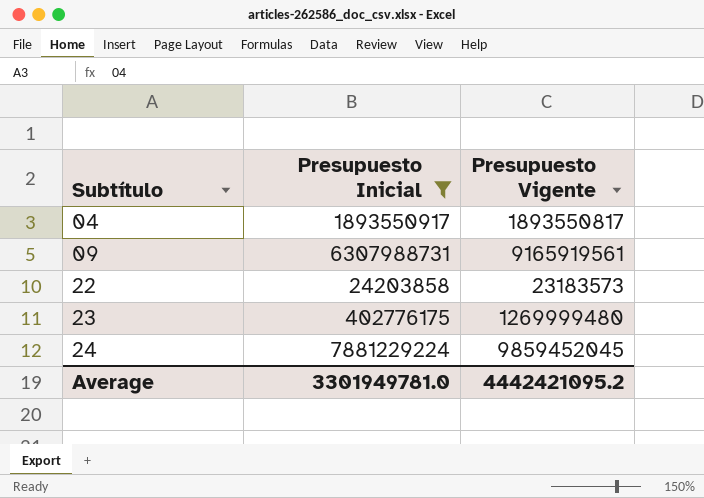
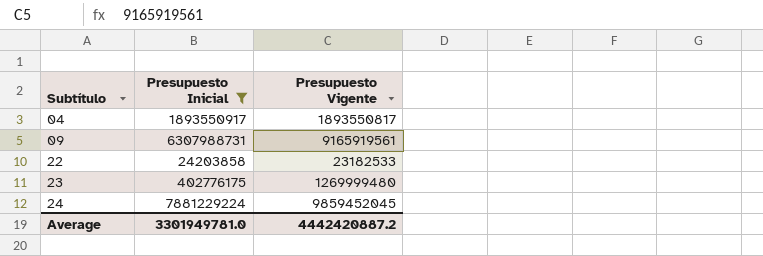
22 | Presupuesto Vigente: 23183573 -> 23182533
Average | Presupuesto Vigente: 4442421095.2 -> 4442420887.2

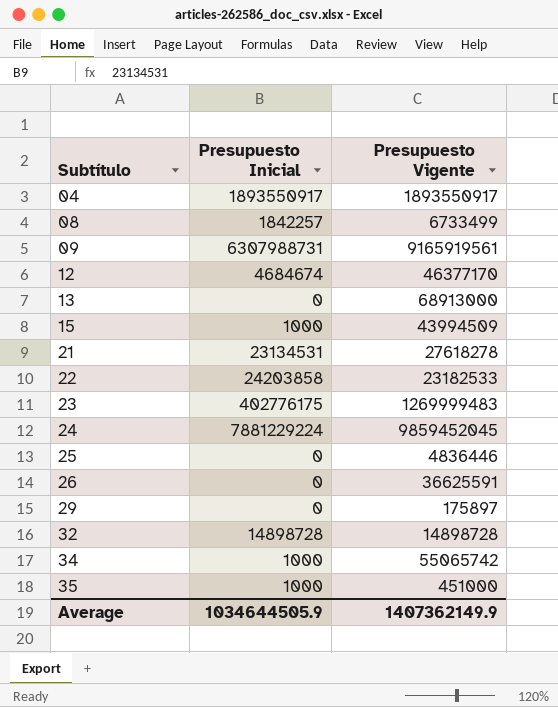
filter: Presupuesto Inicial >= 24203858 -> none
04 | Presupuesto Vigente: 1893550817 -> 1893550917
23 | Presupuesto Vigente: 1269999480 -> 1269999483
Average | Presupuesto Inicial: 3301949781.0 -> 1034644505.9
Average | Presupuesto Vigente: 4442420887.2 -> 1407362149.9

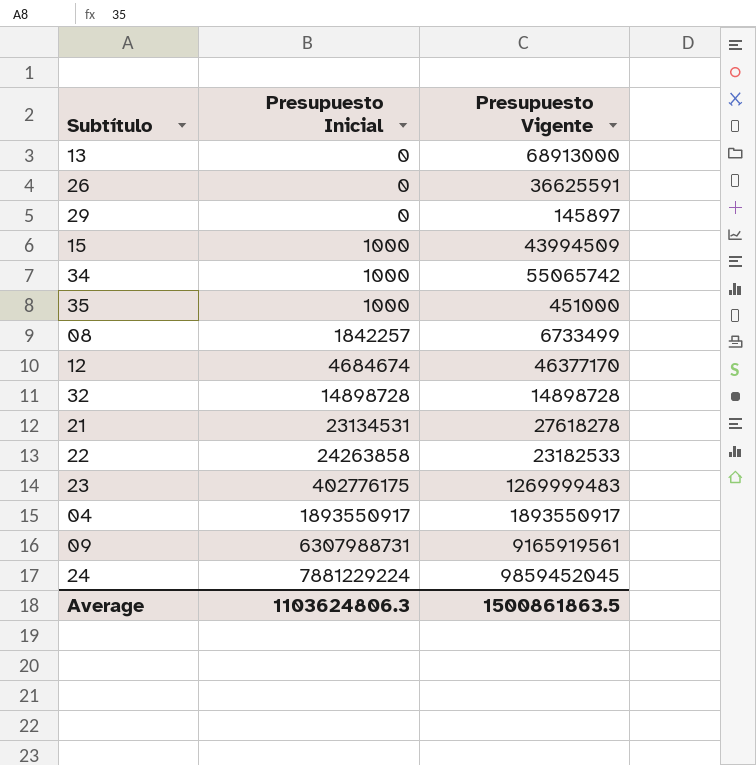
row order: Subtítulo ascending -> Presupuesto Inicial ascending
row 25: 0 | 4836446 -> none
29 | Presupuesto Vigente: 175897 -> 145897
22 | Presupuesto Inicial: 24203858 -> 24263858
Average | Presupuesto Inicial: 1034644505.9 -> 1103624806.3
Average | Presupuesto Vigente: 1407362149.9 -> 1500861863.5

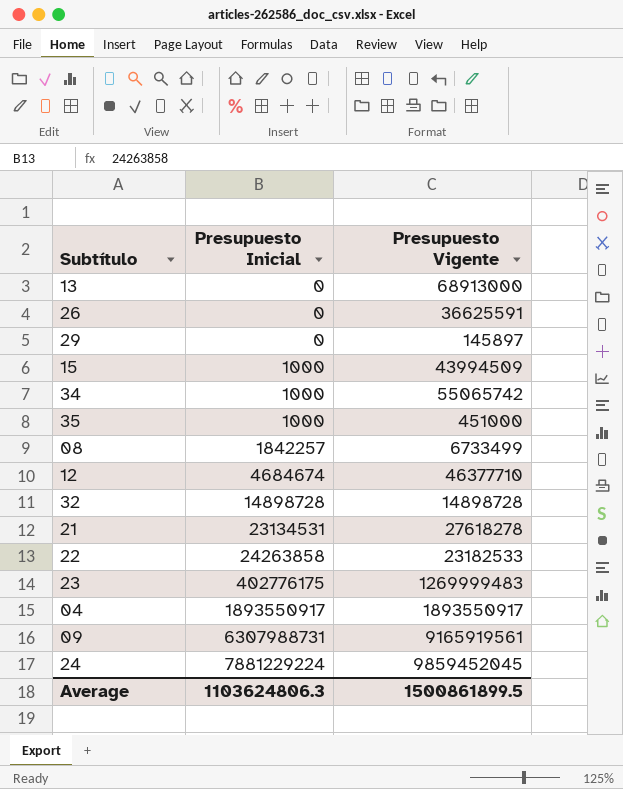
12 | Presupuesto Vigente: 46377170 -> 46377710
Average | Presupuesto Vigente: 1500861863.5 -> 1500861899.5

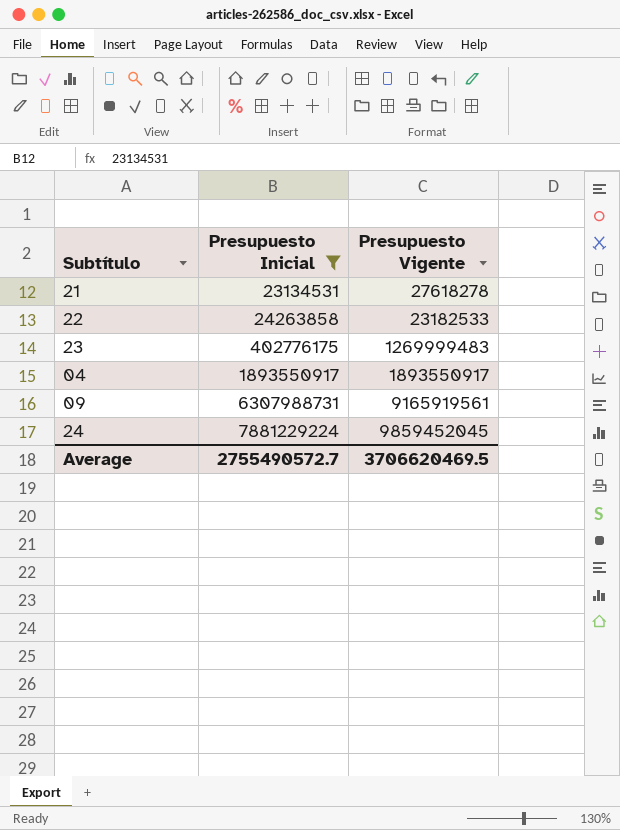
filter: none -> Presupuesto Inicial >= 23134531
Average | Presupuesto Inicial: 1103624806.3 -> 2755490572.7
Average | Presupuesto Vigente: 1500861899.5 -> 3706620469.5

